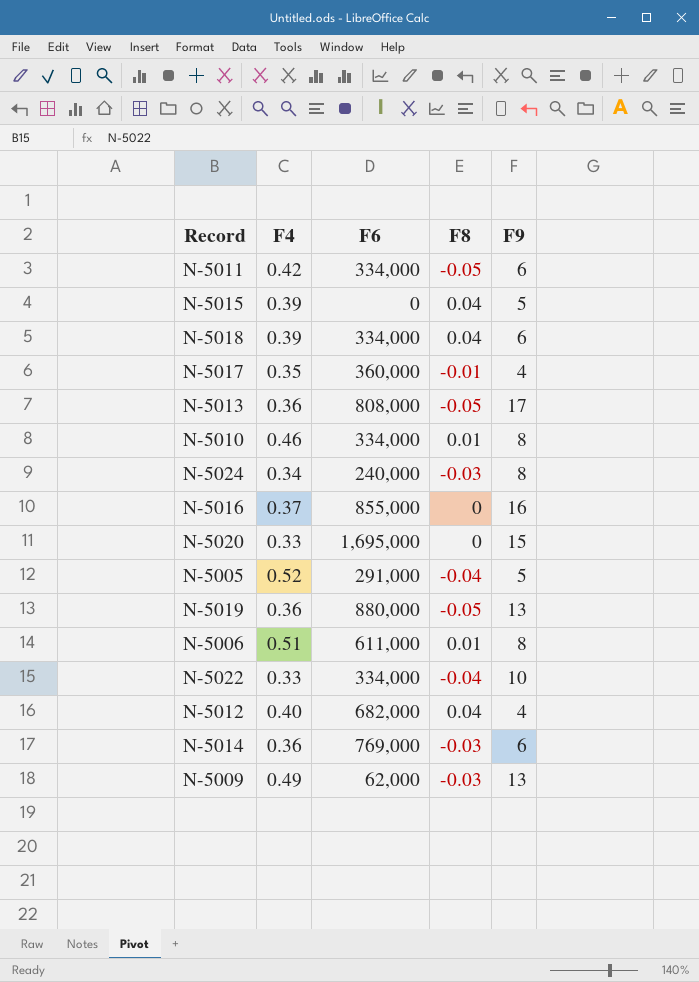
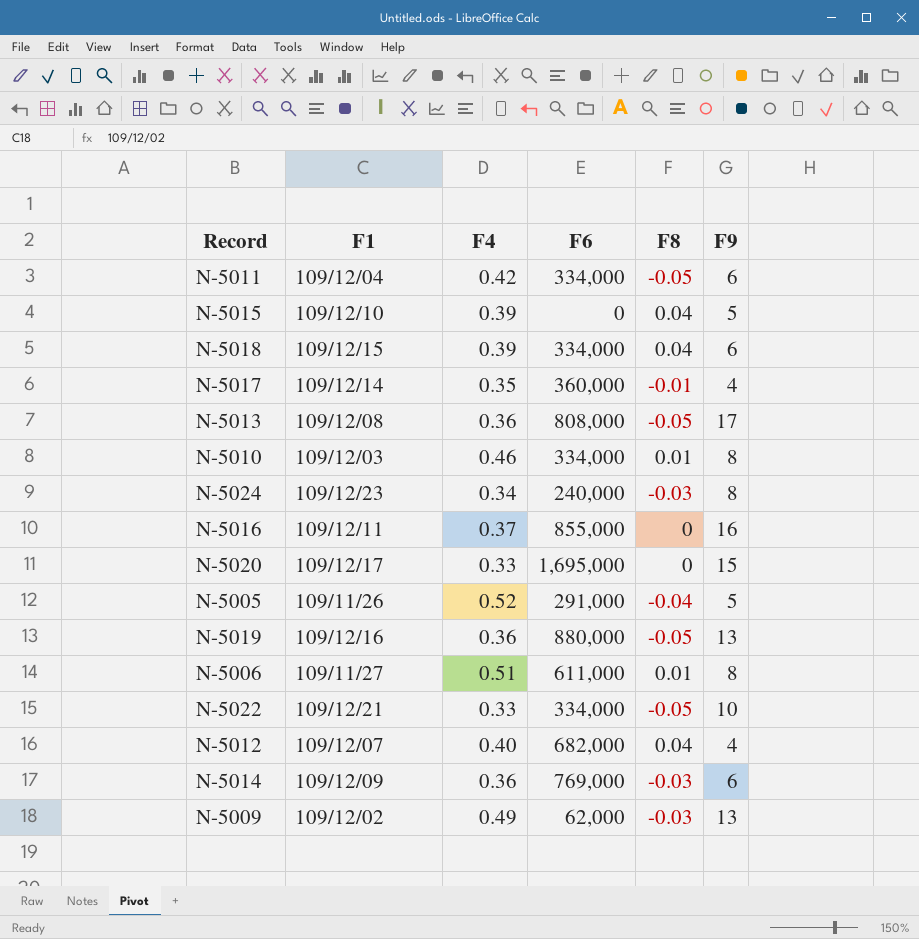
column F1 | position: none -> 2
N-5022 | F8: -0.04 -> -0.05

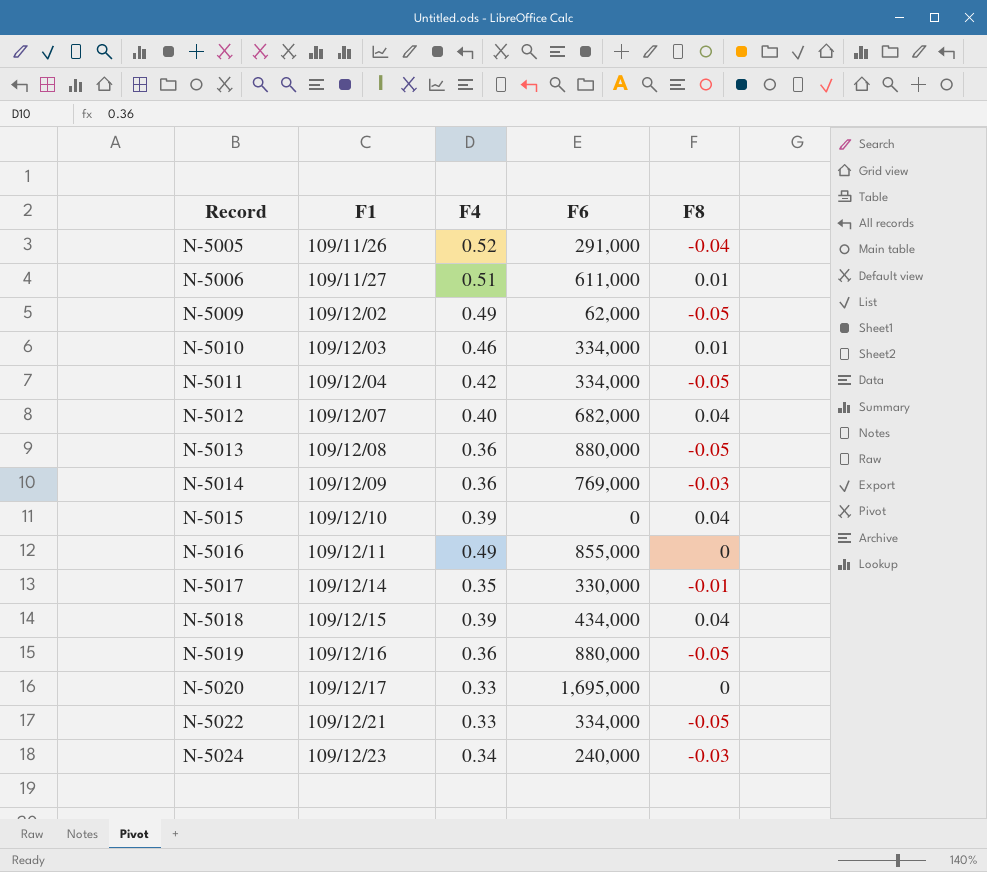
row order: none -> Record ascending
column F9 | position: 6 -> none
N-5009 | F8: -0.03 -> -0.05
N-5013 | F6: 808,000 -> 880,000
N-5016 | F4: 0.37 -> 0.49
N-5017 | F6: 360,000 -> 330,000
N-5018 | F6: 334,000 -> 434,000

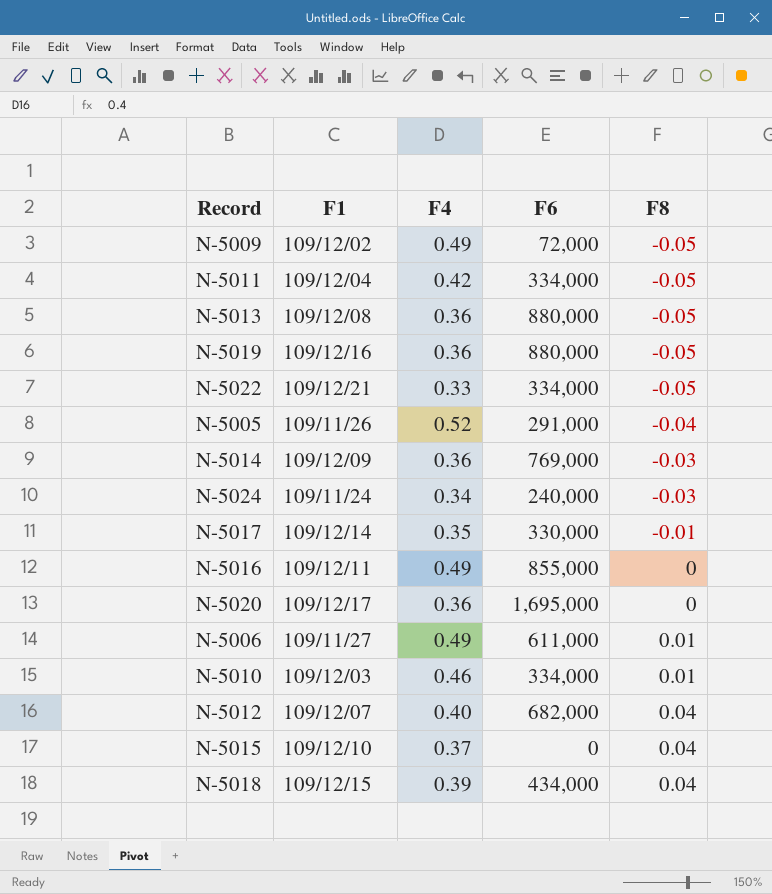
row order: Record ascending -> F8 ascending
N-5009 | F6: 62,000 -> 72,000
N-5024 | F1: 109/12/23 -> 109/11/24
N-5020 | F4: 0.33 -> 0.36
N-5006 | F4: 0.51 -> 0.49
N-5015 | F4: 0.39 -> 0.37

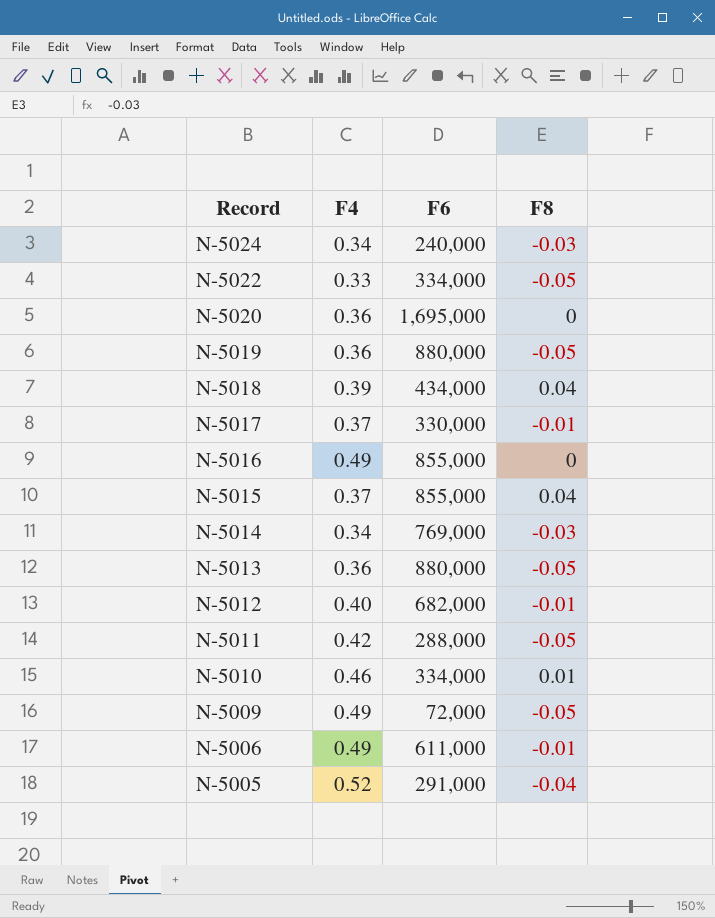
row order: F8 ascending -> Record descending
column F1 | position: 2 -> none
N-5017 | F4: 0.35 -> 0.37
N-5015 | F6: 0 -> 855,000
N-5014 | F4: 0.36 -> 0.34
N-5012 | F8: 0.04 -> -0.01
N-5011 | F6: 334,000 -> 288,000
N-5006 | F8: 0.01 -> -0.01

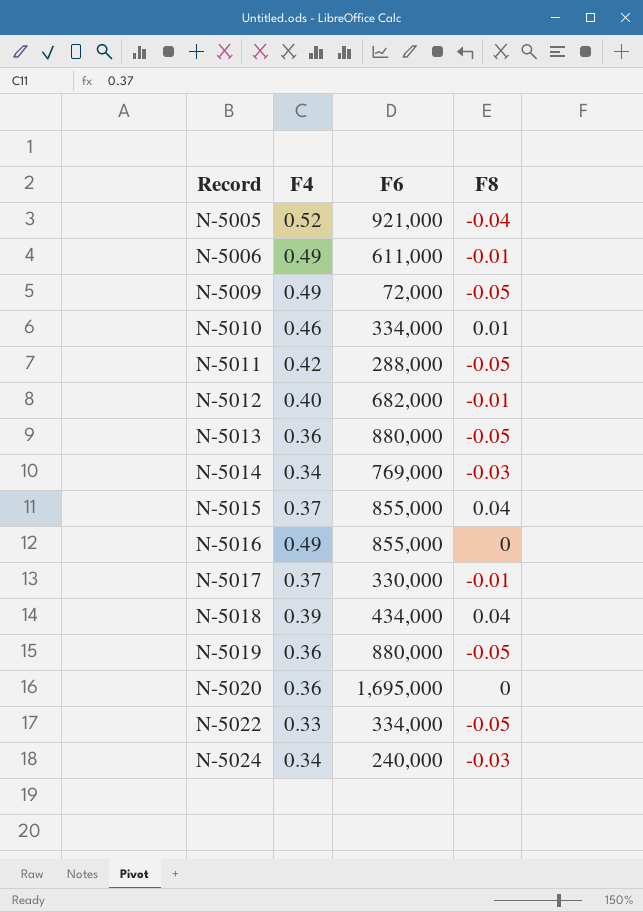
row order: Record descending -> Record ascending
N-5005 | F6: 291,000 -> 921,000

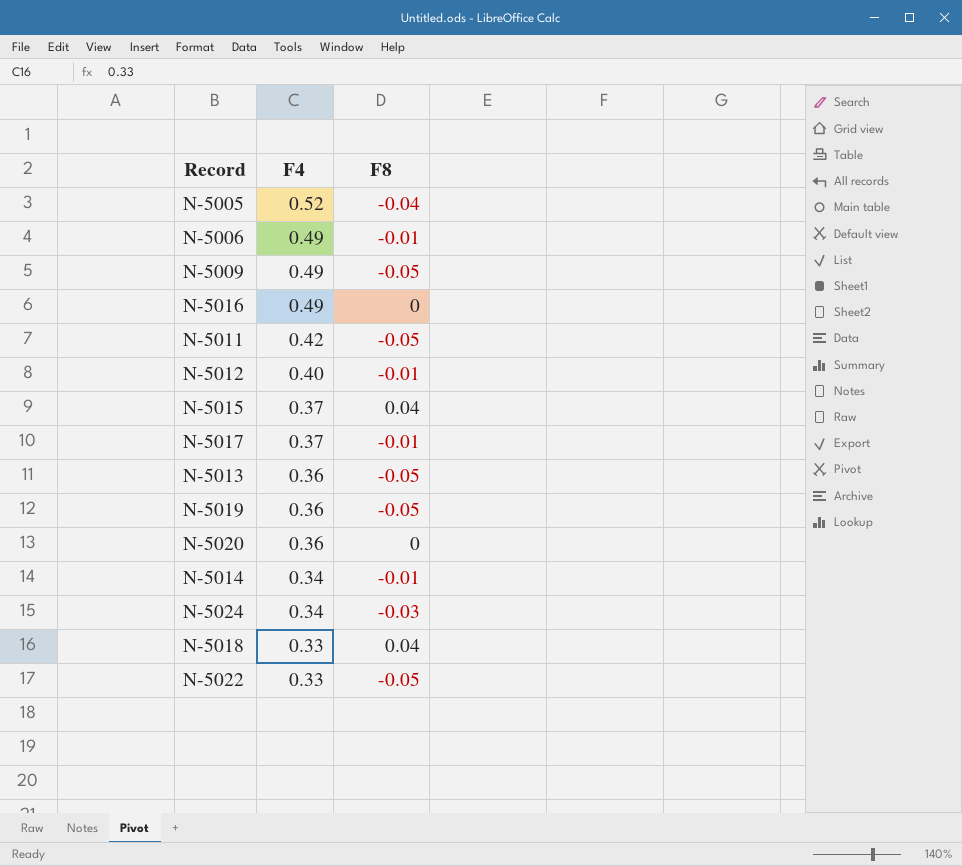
row order: Record ascending -> F4 descending
column F6 | position: 3 -> none
row N-5010: 0.46 | 334,000 | 0.01 -> none
N-5014 | F8: -0.03 -> -0.01
N-5018 | F4: 0.39 -> 0.33

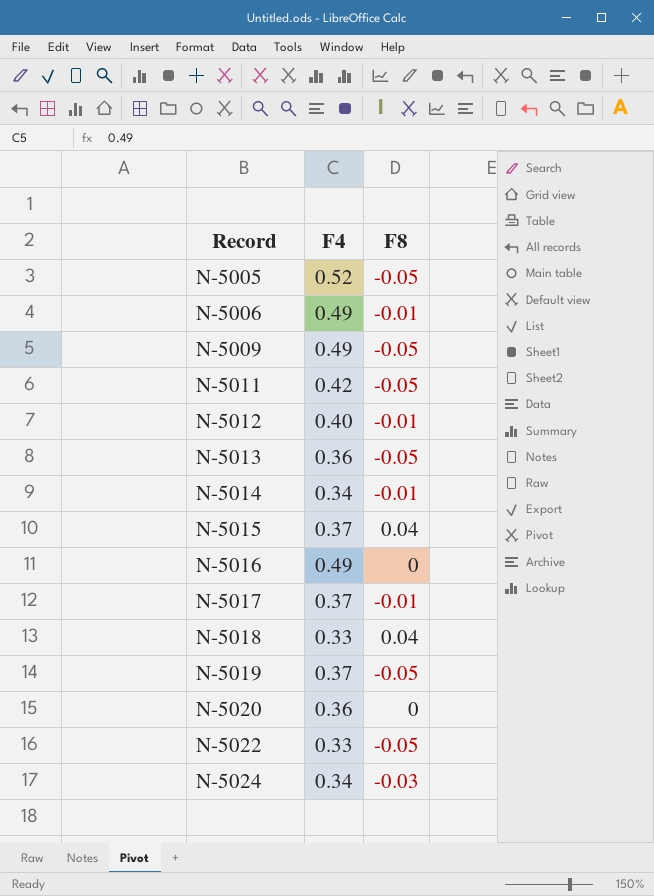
row order: F4 descending -> Record ascending
N-5005 | F8: -0.04 -> -0.05
N-5019 | F4: 0.36 -> 0.37

